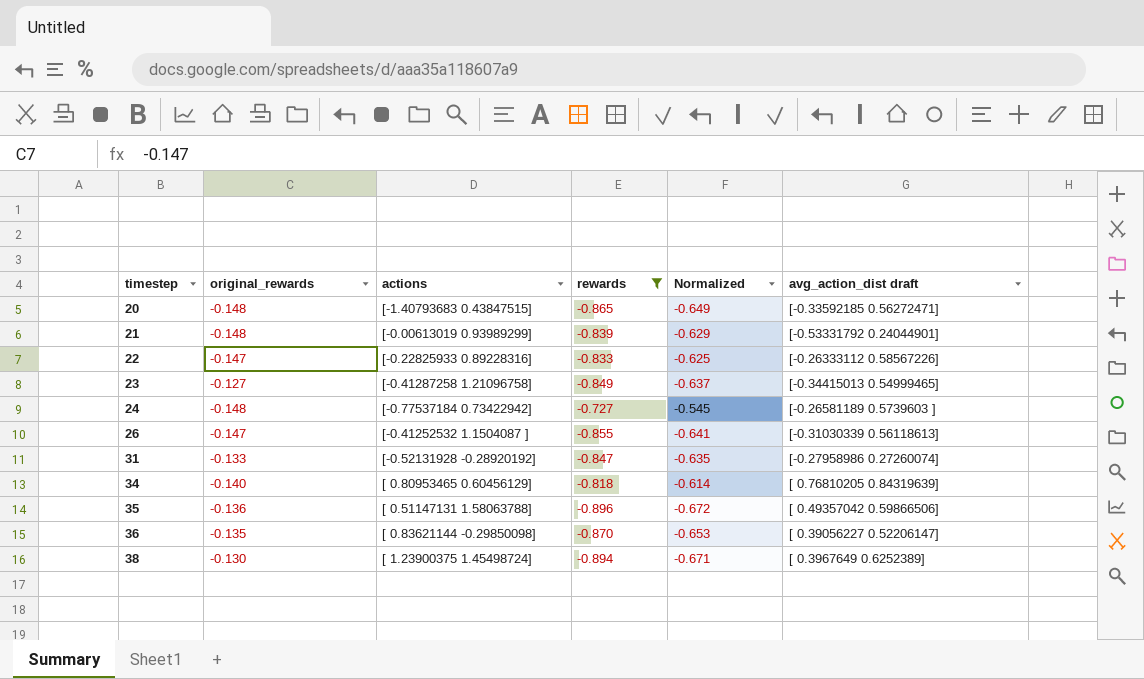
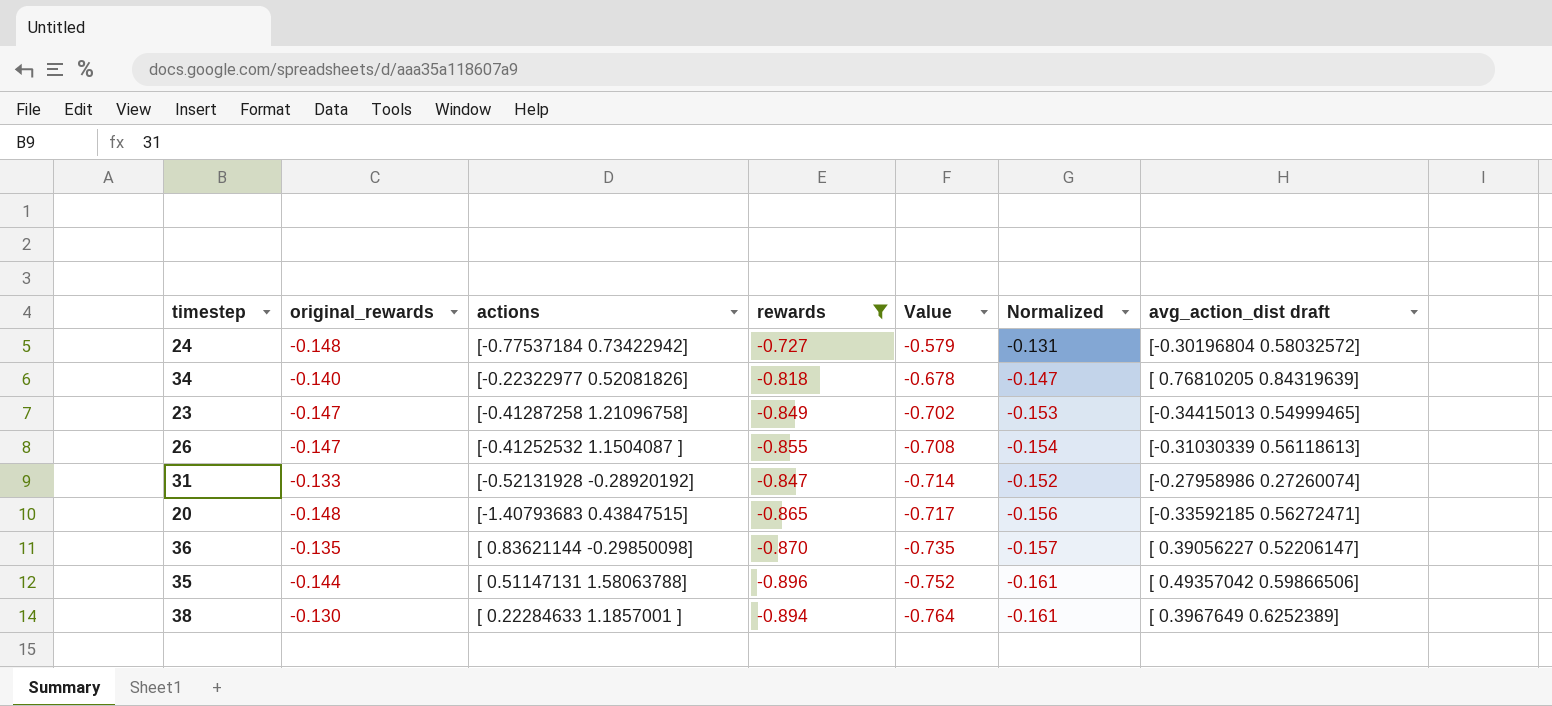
row order: timestep ascending -> Value descending
column Value | formula: none -> [rewards] - [original_rewards]
column Normalized | formula: [rewards] * 0.75 -> [rewards] * 0.18
row 21: -0.148 | [-0.00613019 0.93989299] | -0.839 | -0.629 | [-0.53331792 0.24044901] -> none
row 22: -0.147 | [-0.22825933 0.89228316] | -0.833 | -0.625 | [-0.26333112 0.58567226] -> none
24 | avg_action_dist draft: [-0.26581189 0.5739603 ] -> [-0.30196804 0.58032572]
34 | actions: [ 0.80953465 0.60456129] -> [-0.22322977 0.52081826]
23 | original_rewards: -0.127 -> -0.147
35 | original_rewards: -0.136 -> -0.144
38 | actions: [ 1.23900375 1.45498724] -> [ 0.22284633 1.1857001 ]

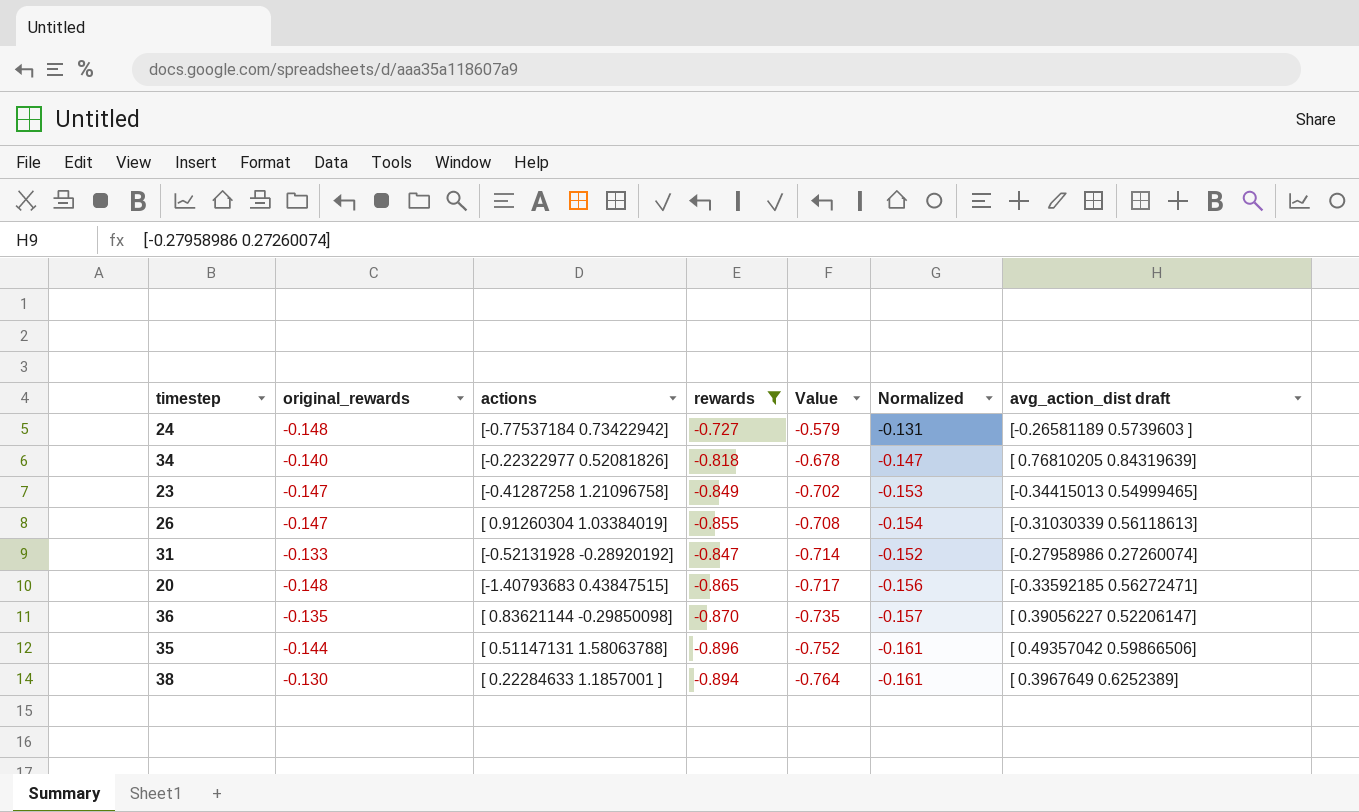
24 | avg_action_dist draft: [-0.30196804 0.58032572] -> [-0.26581189 0.5739603 ]
26 | actions: [-0.41252532 1.1504087 ] -> [ 0.91260304 1.03384019]

